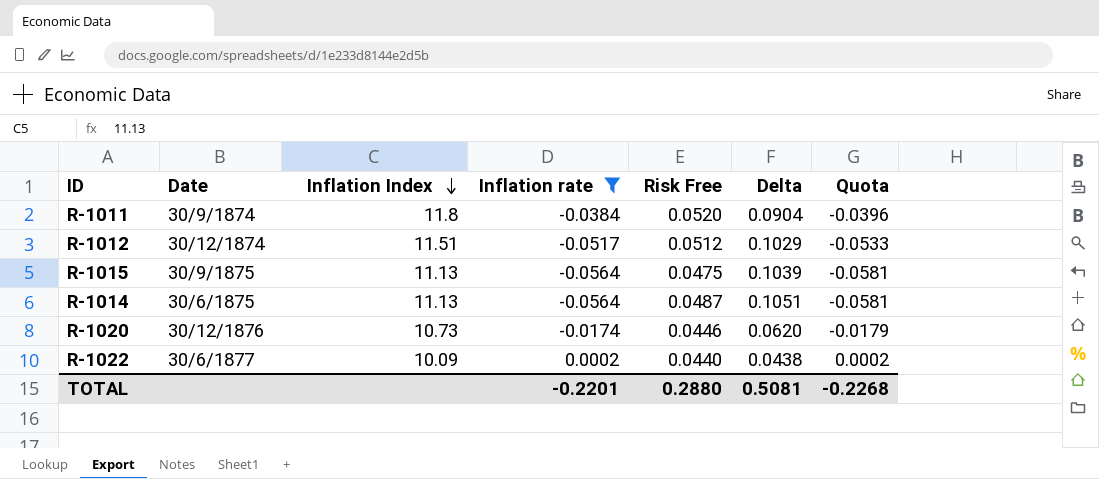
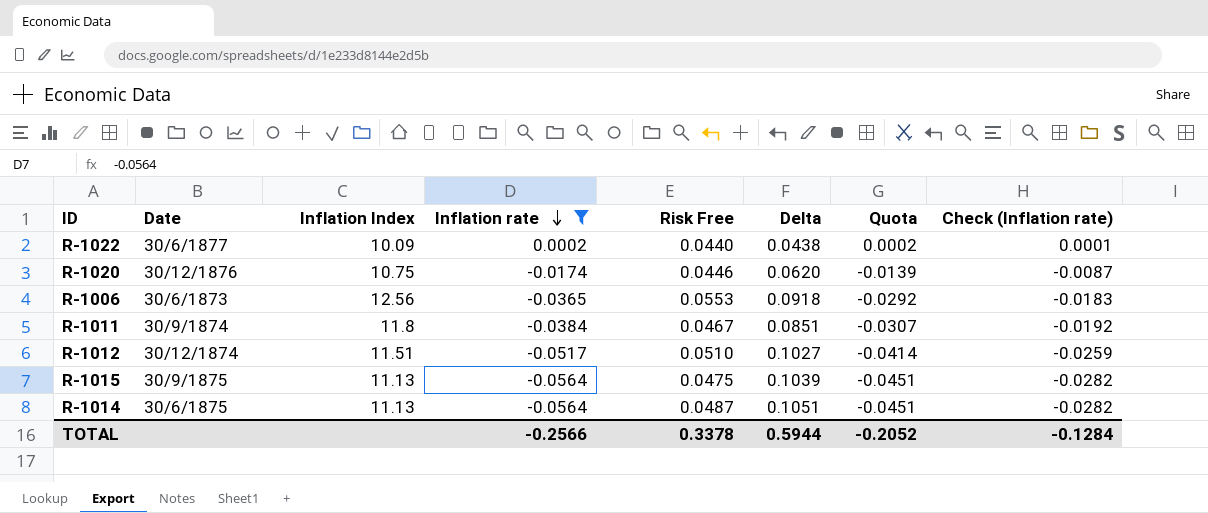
row order: Inflation Index descending -> Inflation rate descending
column Quota | formula: [Inflation rate] * 1.03 -> [Inflation rate] * 0.8
column Check (Inflation rate) | formula: none -> [Inflation rate] * 0.5
R-1020 | Inflation Index: 10.73 -> 10.75
row R-1006: none -> 30/6/1873 | 12.56 | -0.0365 | 0.0553 | 0.0918 | -0.0292 | -0.0183
R-1011 | Risk Free: 0.0520 -> 0.0467
R-1011 | Delta: 0.0904 -> 0.0851
R-1012 | Risk Free: 0.0512 -> 0.0510
R-1012 | Delta: 0.1029 -> 0.1027
TOTAL | Inflation rate: -0.2201 -> -0.2566
TOTAL | Risk Free: 0.2880 -> 0.3378
TOTAL | Delta: 0.5081 -> 0.5944
TOTAL | Quota: -0.2268 -> -0.2052

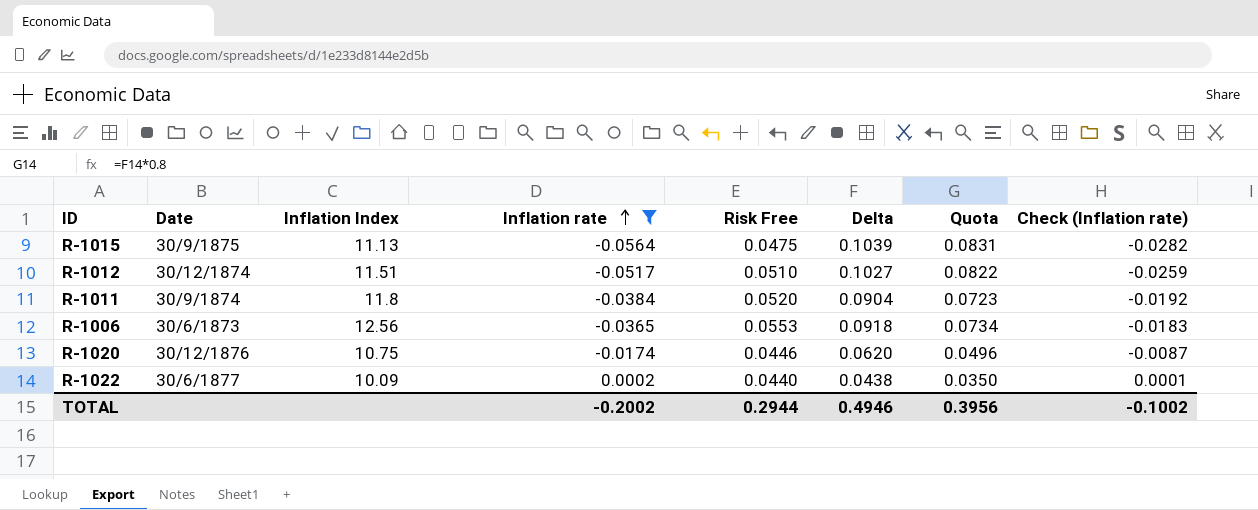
row order: Inflation rate descending -> Inflation rate ascending
column Quota | formula: [Inflation rate] * 0.8 -> [Delta] * 0.8
row R-1014: 30/6/1875 | 11.13 | -0.0564 | 0.0487 | 0.1051 | -0.0451 | -0.0282 -> none
R-1011 | Risk Free: 0.0467 -> 0.0520
R-1011 | Delta: 0.0851 -> 0.0904
TOTAL | Inflation rate: -0.2566 -> -0.2002
TOTAL | Risk Free: 0.3378 -> 0.2944
TOTAL | Delta: 0.5944 -> 0.4946
TOTAL | Quota: -0.2052 -> 0.3956
TOTAL | Check (Inflation rate): -0.1284 -> -0.1002

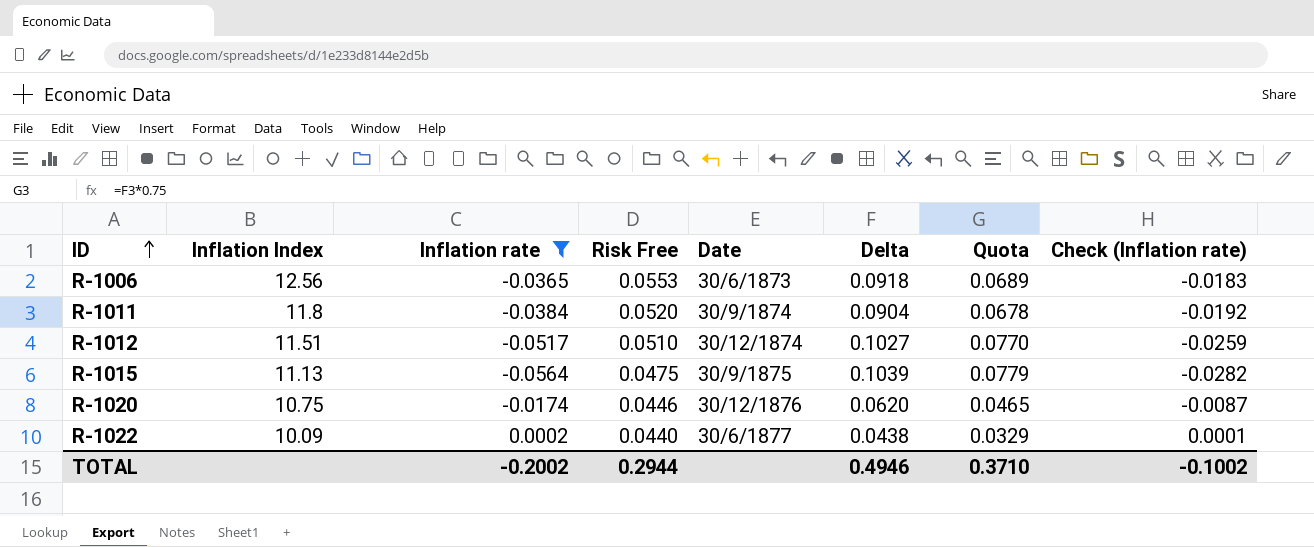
row order: Inflation rate ascending -> ID ascending
column Date | position: 2 -> 5
column Quota | formula: [Delta] * 0.8 -> [Delta] * 0.75
TOTAL | Quota: 0.3956 -> 0.3710

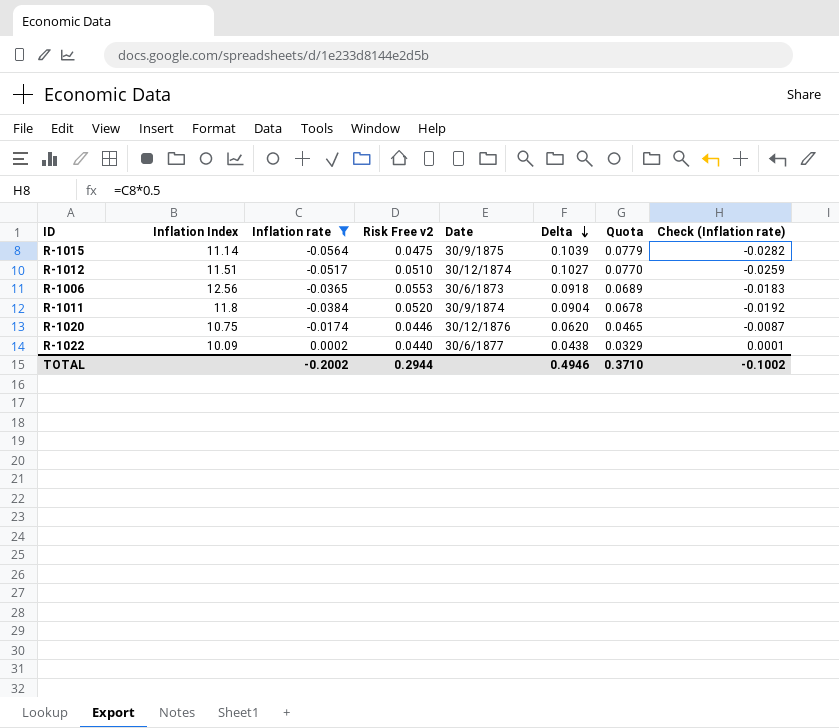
row order: ID ascending -> Delta descending
column name: Risk Free -> Risk Free v2
R-1015 | Inflation Index: 11.13 -> 11.14

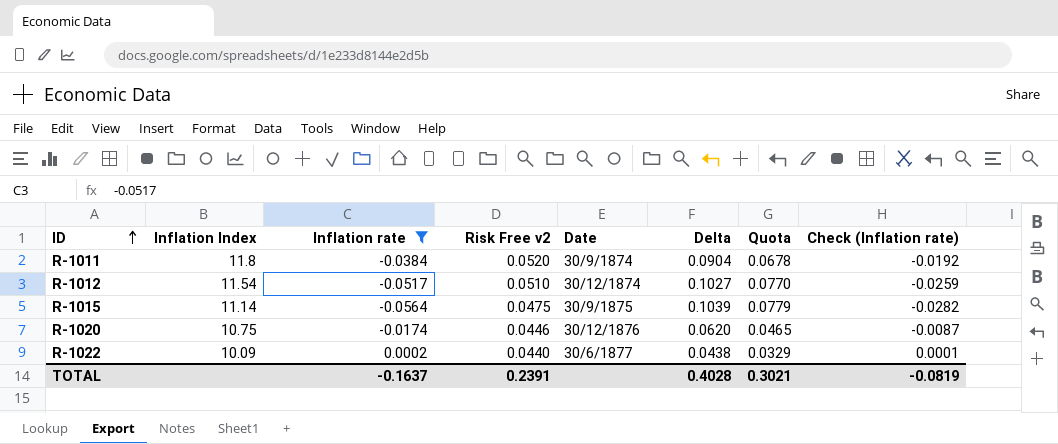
row order: Delta descending -> ID ascending
row R-1006: 12.56 | -0.0365 | 0.0553 | 30/6/1873 | 0.0918 | 0.0689 | -0.0183 -> none
R-1012 | Inflation Index: 11.51 -> 11.54
TOTAL | Inflation rate: -0.2002 -> -0.1637
TOTAL | Risk Free v2: 0.2944 -> 0.2391
TOTAL | Delta: 0.4946 -> 0.4028
TOTAL | Quota: 0.3710 -> 0.3021
TOTAL | Check (Inflation rate): -0.1002 -> -0.0819

